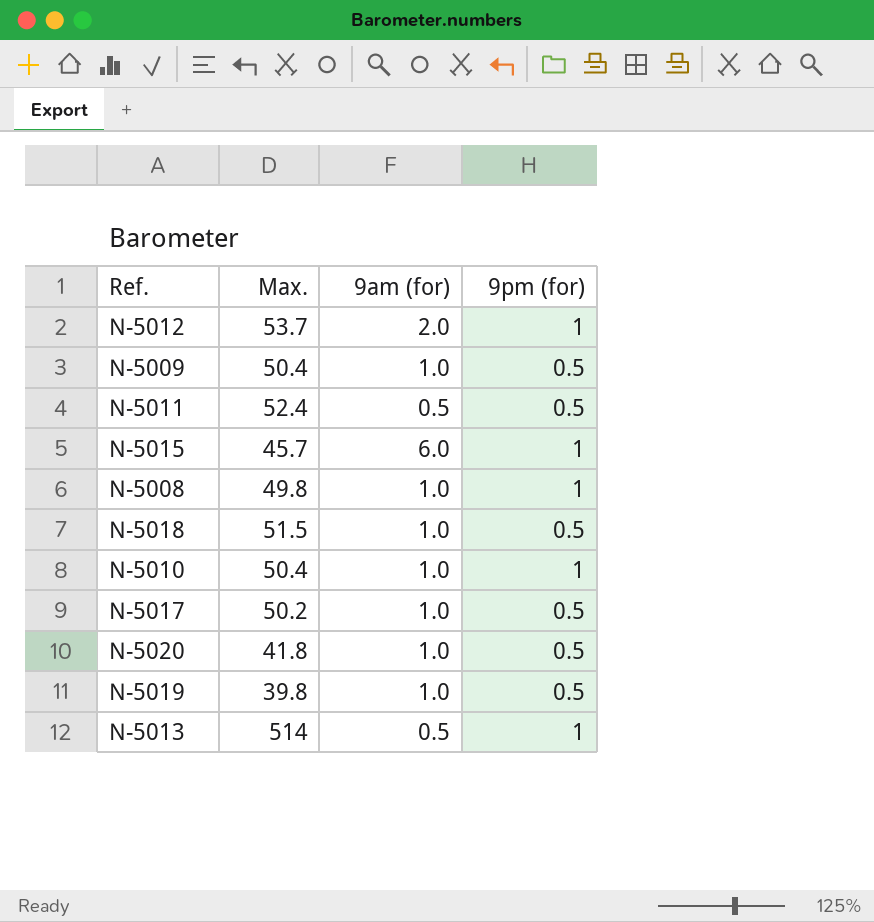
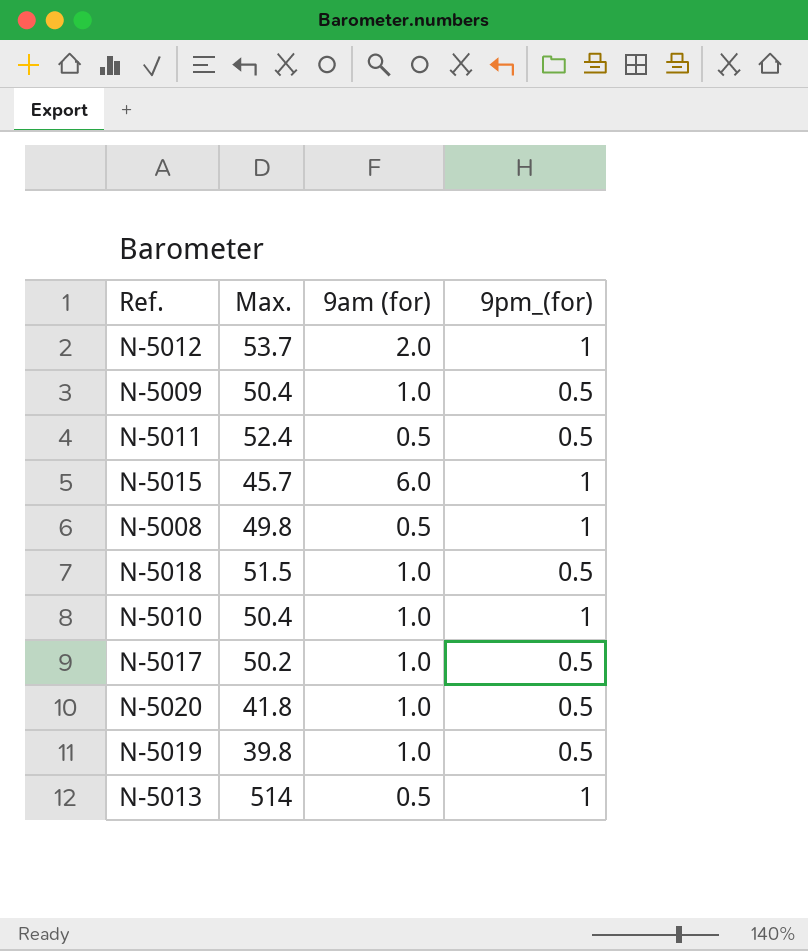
column name: 9pm (for) -> 9pm_(for)
N-5008 | 9am (for): 1.0 -> 0.5

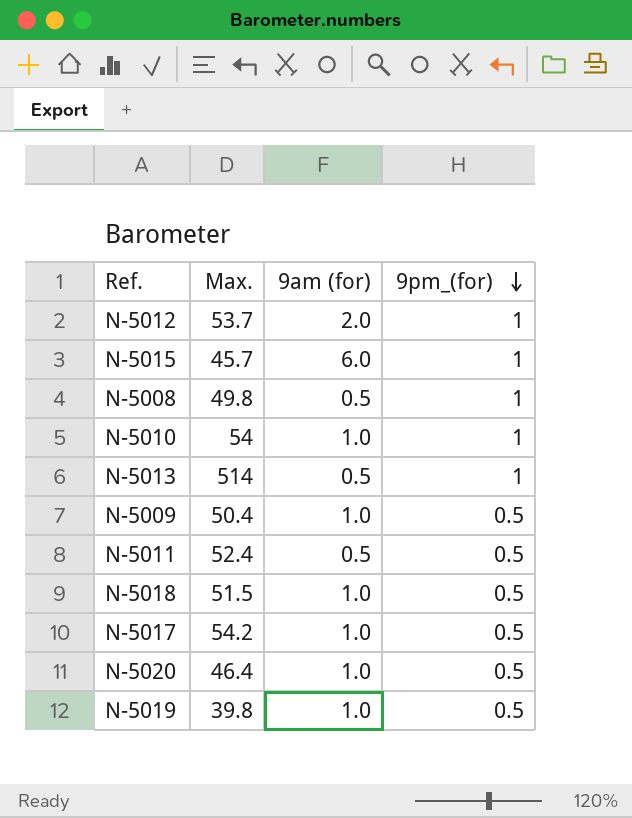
row order: none -> 9pm_(for) descending
N-5010 | Max.: 50.4 -> 54
N-5017 | Max.: 50.2 -> 54.2
N-5020 | Max.: 41.8 -> 46.4

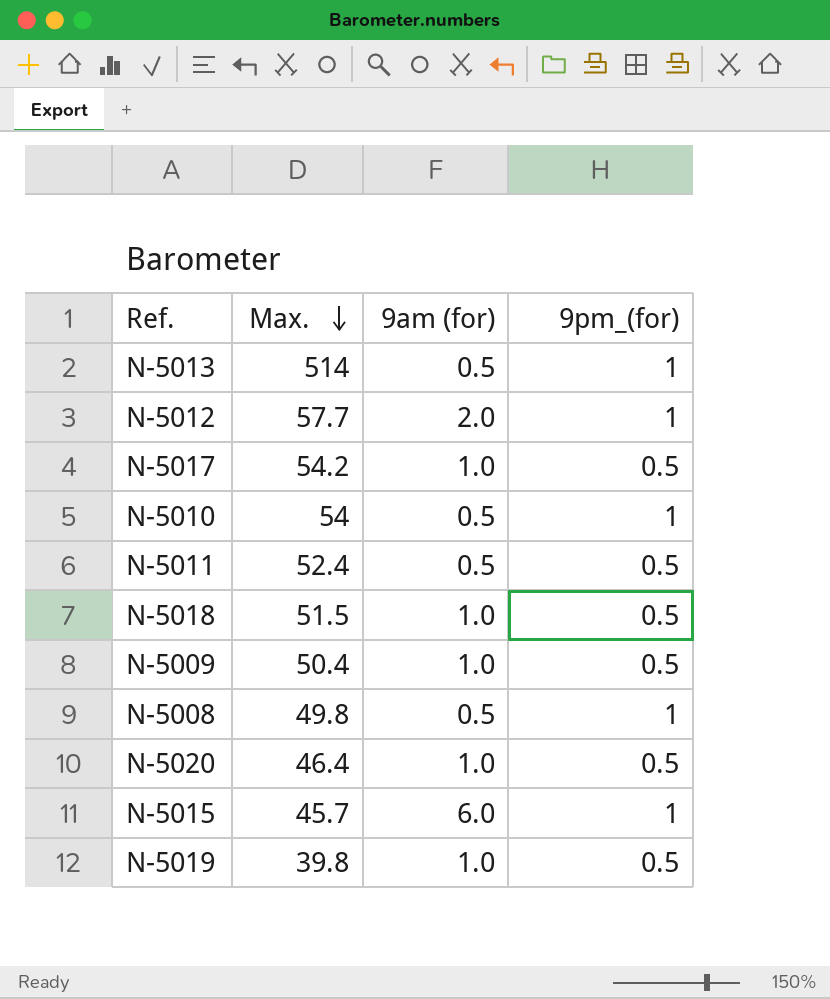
row order: 9pm_(for) descending -> Max. descending
N-5012 | Max.: 53.7 -> 57.7
N-5010 | 9am (for): 1.0 -> 0.5

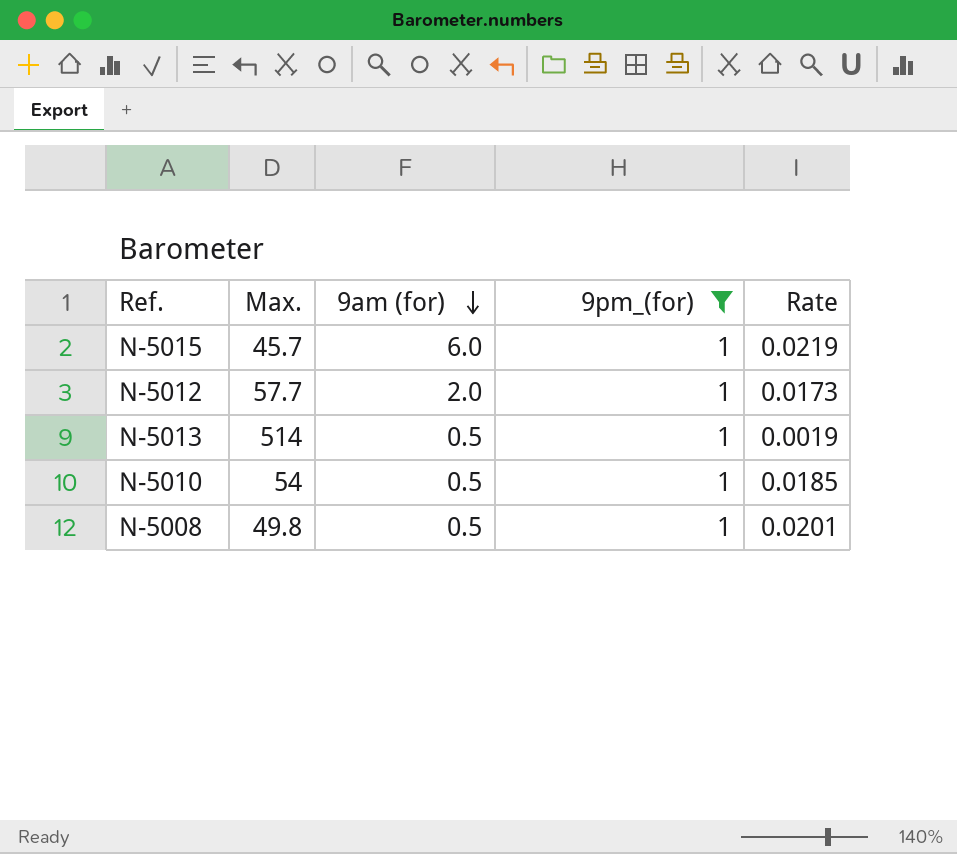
filter: none -> 9pm_(for) = 1
row order: Max. descending -> 9am (for) descending
column Rate | formula: none -> [9pm_(for)] / [Max.]

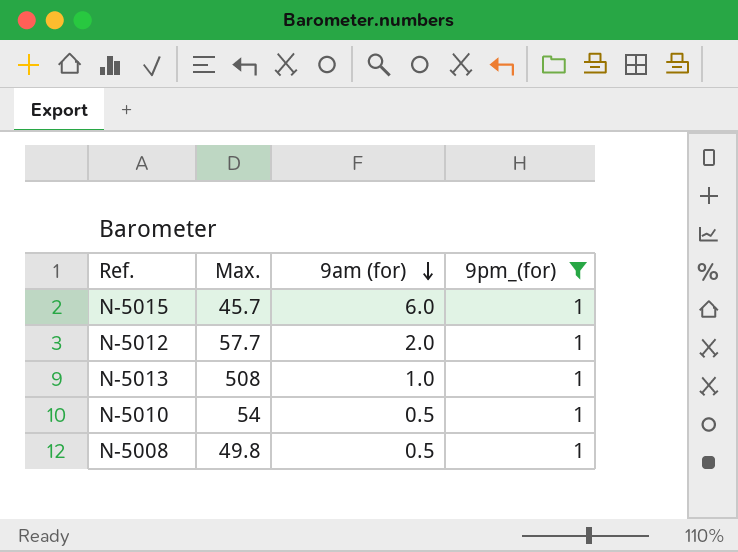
column Rate | formula: [9pm_(for)] / [Max.] -> none
N-5013 | Max.: 514 -> 508
N-5013 | 9am (for): 0.5 -> 1.0

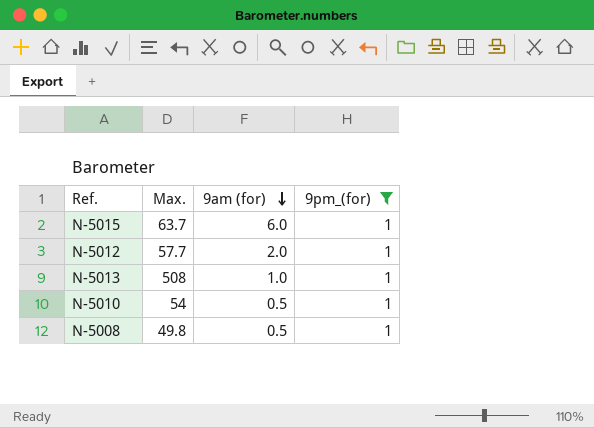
N-5015 | Max.: 45.7 -> 63.7

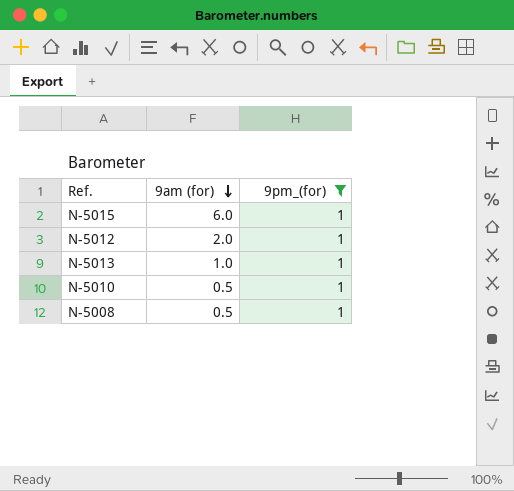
column Max. | position: 2 -> none

